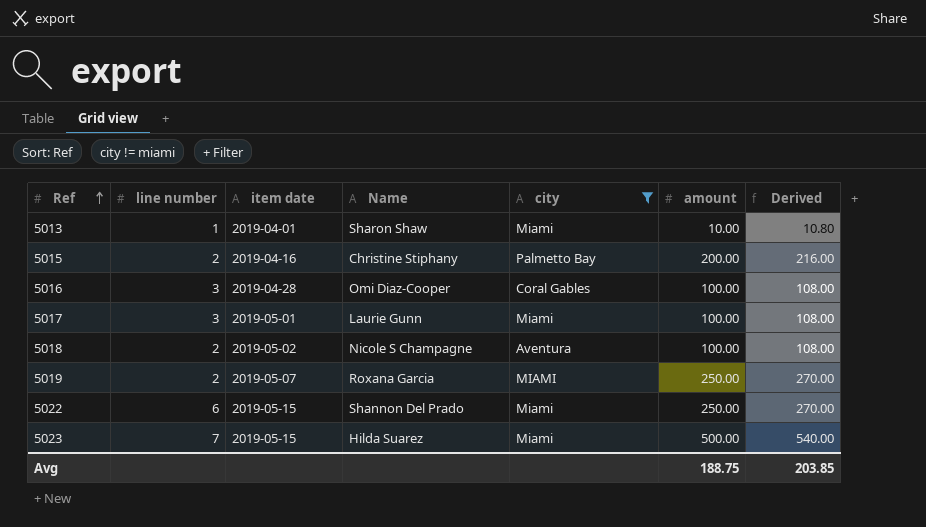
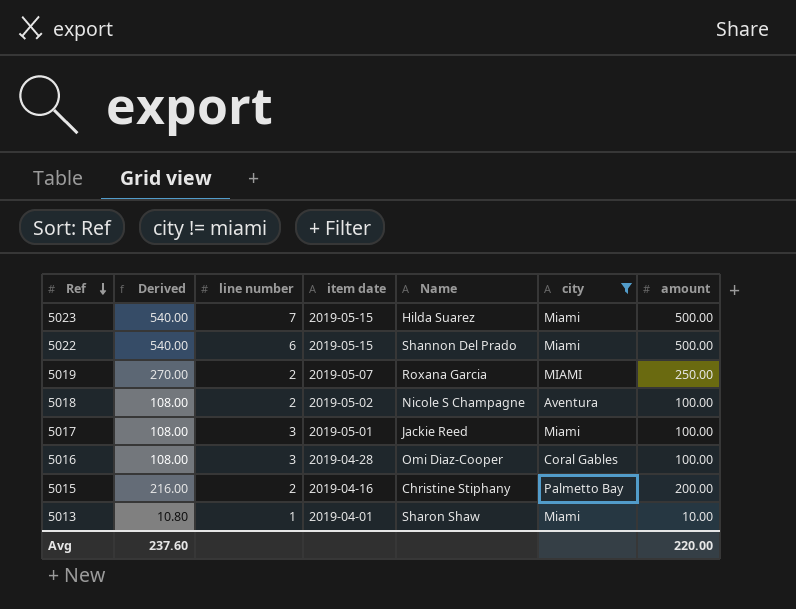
row order: Ref ascending -> Ref descending
column Derived | position: 7 -> 2
5022 | Derived: 270.00 -> 540.00
5022 | amount: 250.00 -> 500.00
5017 | Name: Laurie Gunn -> Jackie Reed
Avg | Derived: 203.85 -> 237.60
Avg | amount: 188.75 -> 220.00

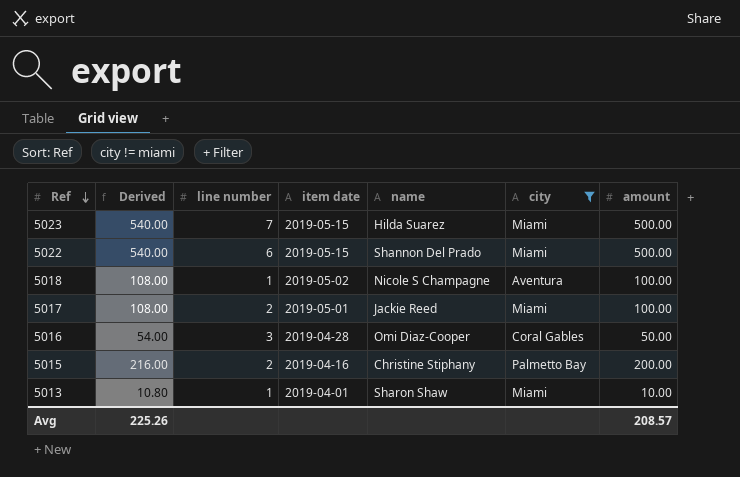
column name: Name -> name
row 5019: 270.00 | 2 | 2019-05-07 | Roxana Garcia | MIAMI | 250.00 -> none
5018 | line number: 2 -> 1
5017 | line number: 3 -> 2
5016 | Derived: 108.00 -> 54.00
5016 | amount: 100.00 -> 50.00
Avg | Derived: 237.60 -> 225.26
Avg | amount: 220.00 -> 208.57

